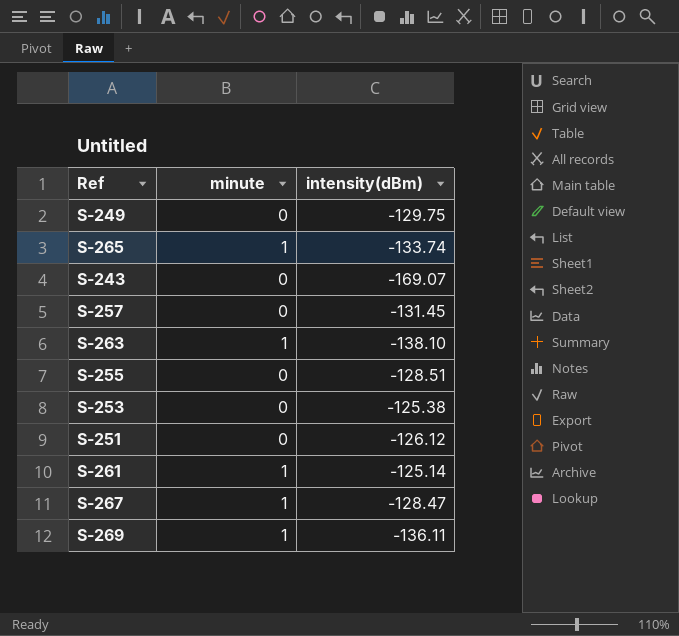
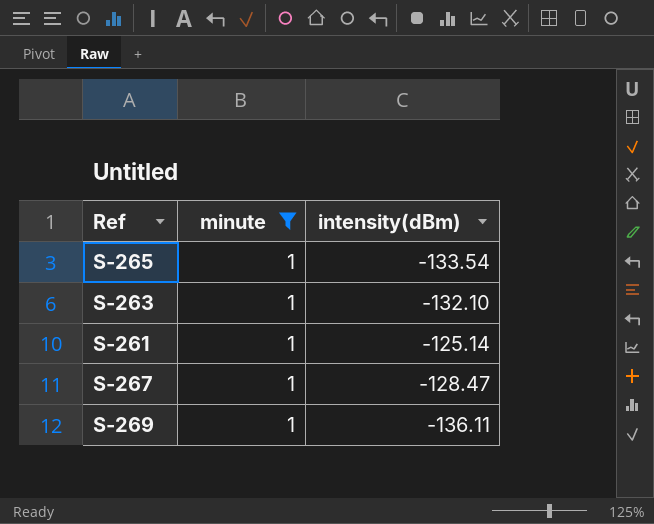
filter: none -> minute = 1
S-265 | intensity(dBm): -133.74 -> -133.54
S-263 | intensity(dBm): -138.10 -> -132.10

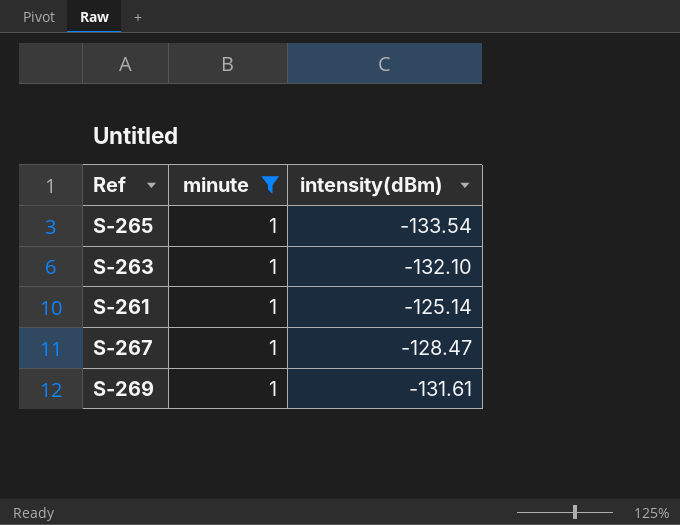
S-269 | intensity(dBm): -136.11 -> -131.61

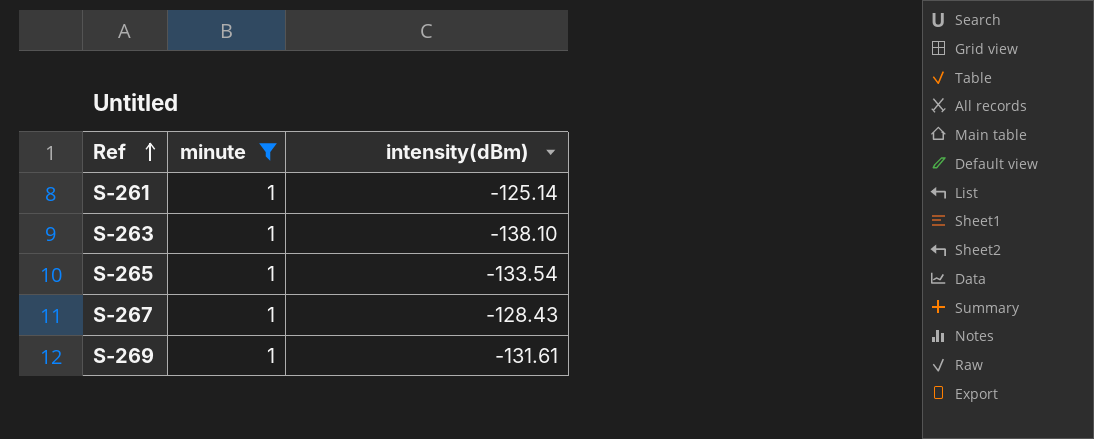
row order: none -> Ref ascending
S-263 | intensity(dBm): -132.10 -> -138.10
S-267 | intensity(dBm): -128.47 -> -128.43

